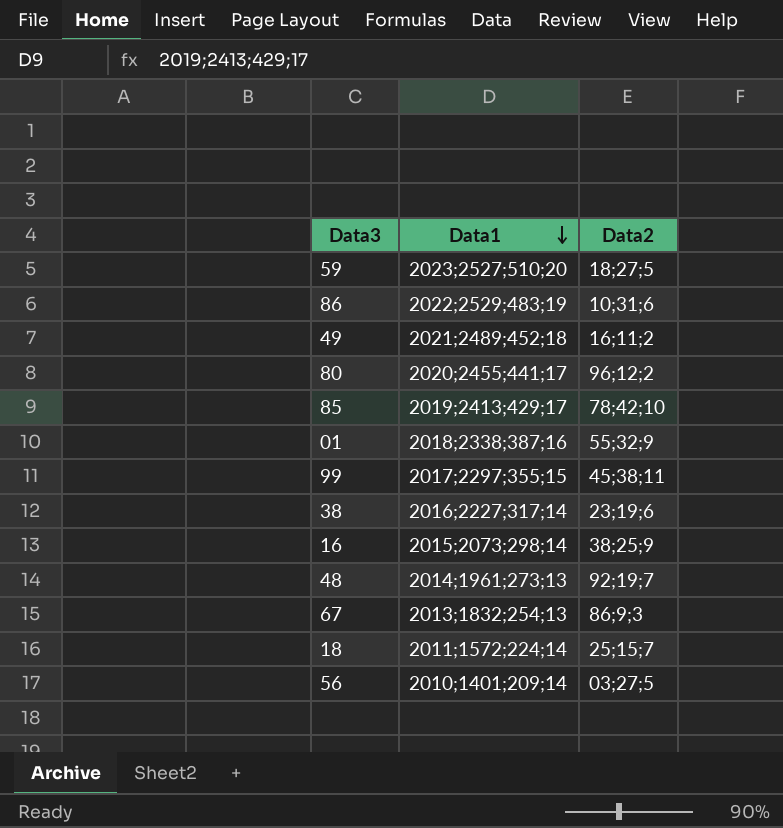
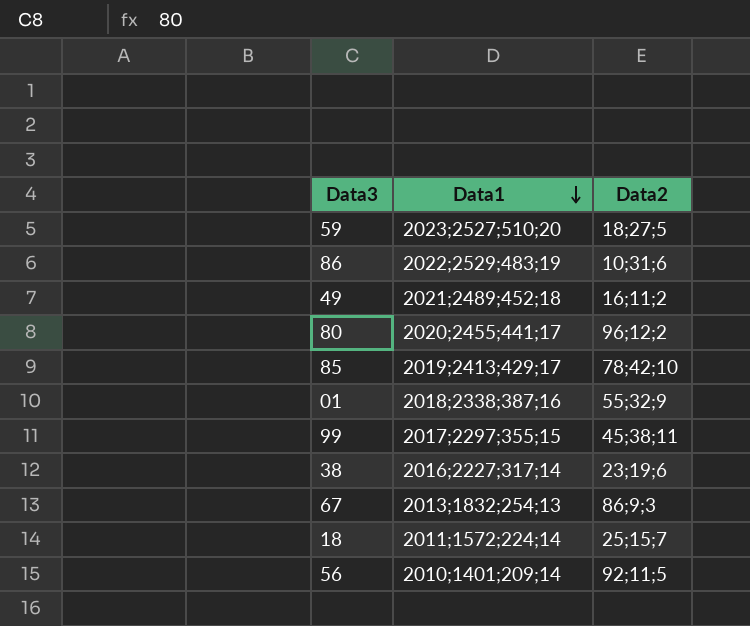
row 16: 2015;2073;298;14 | 38;25;9 -> none
row 48: 2014;1961;273;13 | 92;19;7 -> none
56 | Data2: 03;27;5 -> 92;11;5

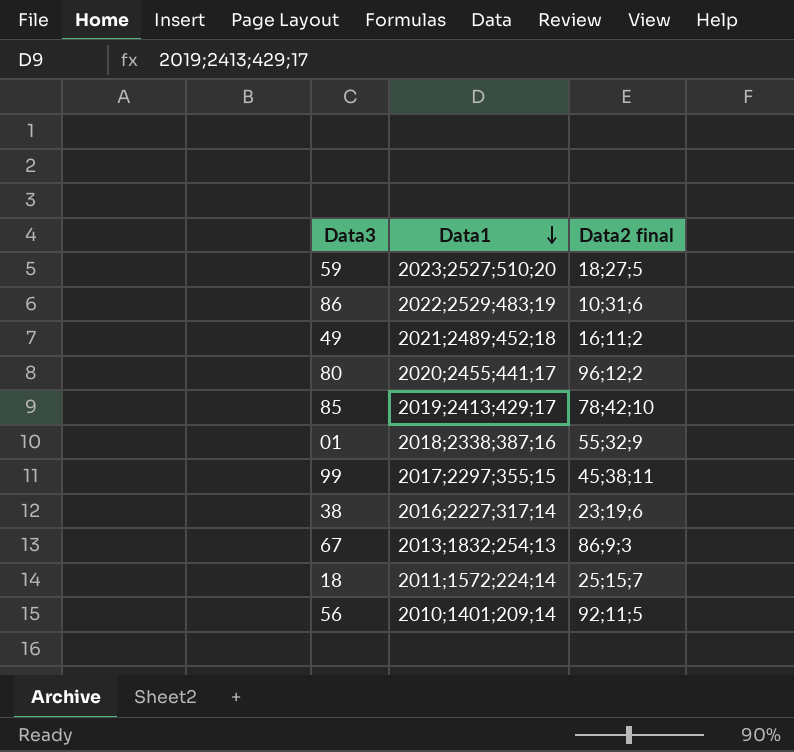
column name: Data2 -> Data2 final

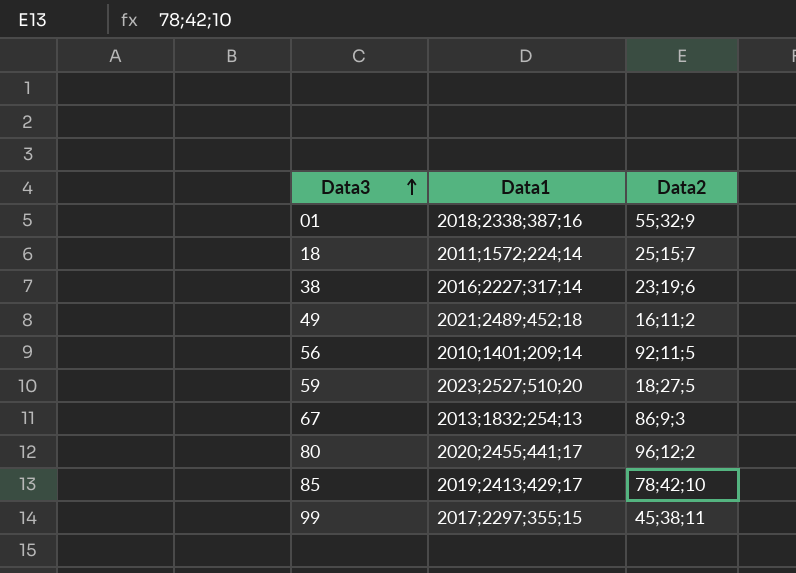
row order: Data1 descending -> Data3 ascending
column name: Data2 final -> Data2
row 86: 2022;2529;483;19 | 10;31;6 -> none

